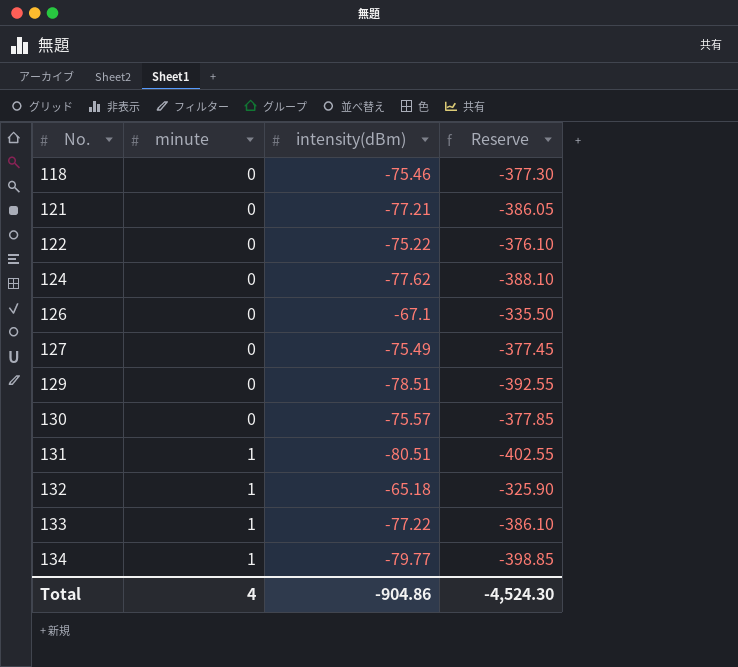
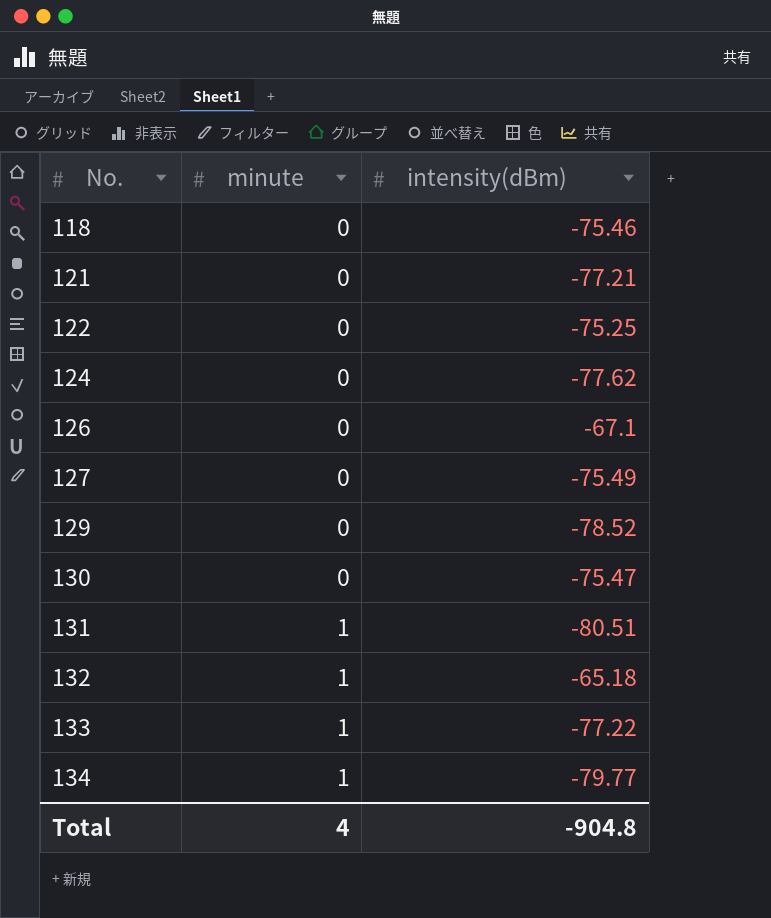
column Reserve | formula: [intensity(dBm)] * 5 -> none
122 | intensity(dBm): -75.22 -> -75.25
129 | intensity(dBm): -78.51 -> -78.52
130 | intensity(dBm): -75.57 -> -75.47
Total | intensity(dBm): -904.86 -> -904.8

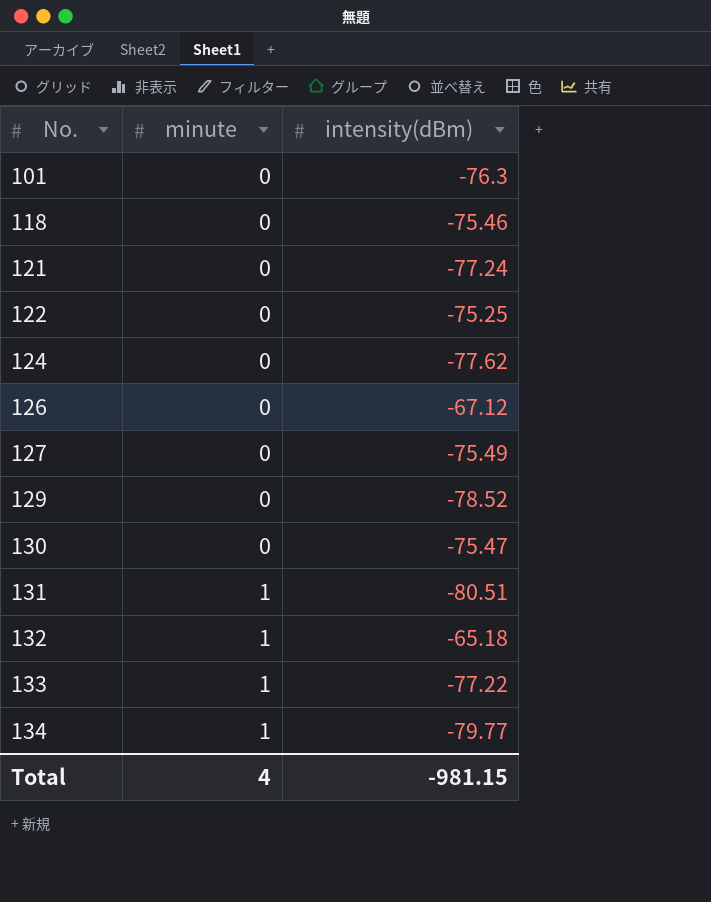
row 101: none -> 0 | -76.3
121 | intensity(dBm): -77.21 -> -77.24
126 | intensity(dBm): -67.1 -> -67.12
Total | intensity(dBm): -904.8 -> -981.15

